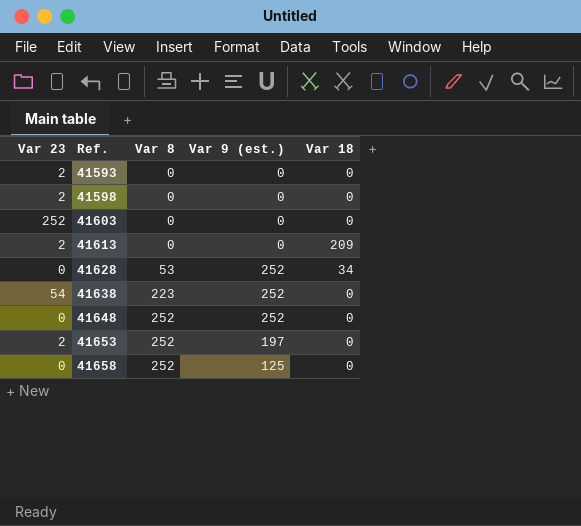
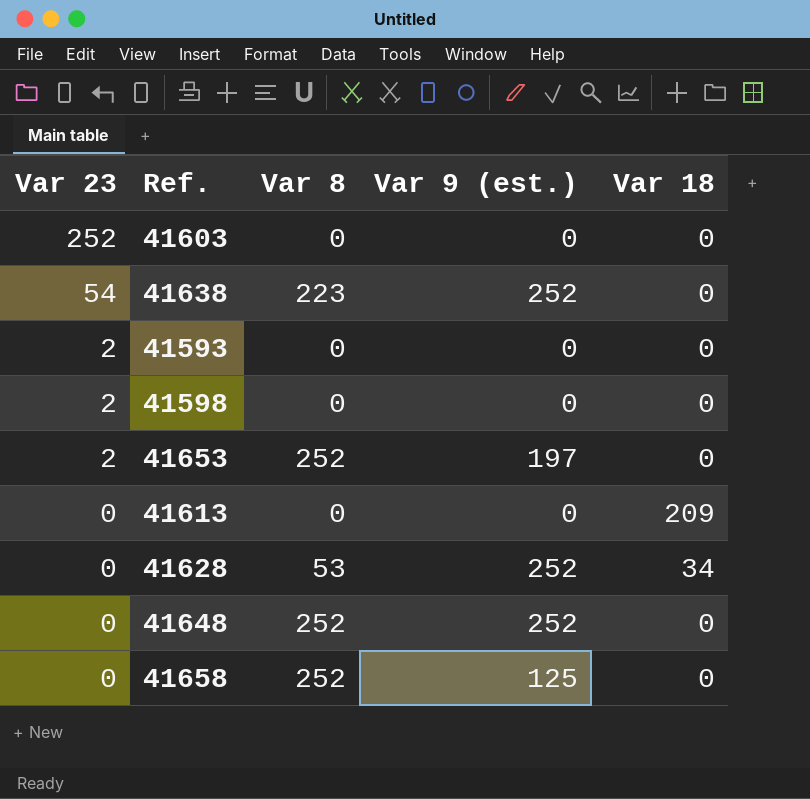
row order: Ref. ascending -> Var 23 descending
41613 | Var 23: 2 -> 0

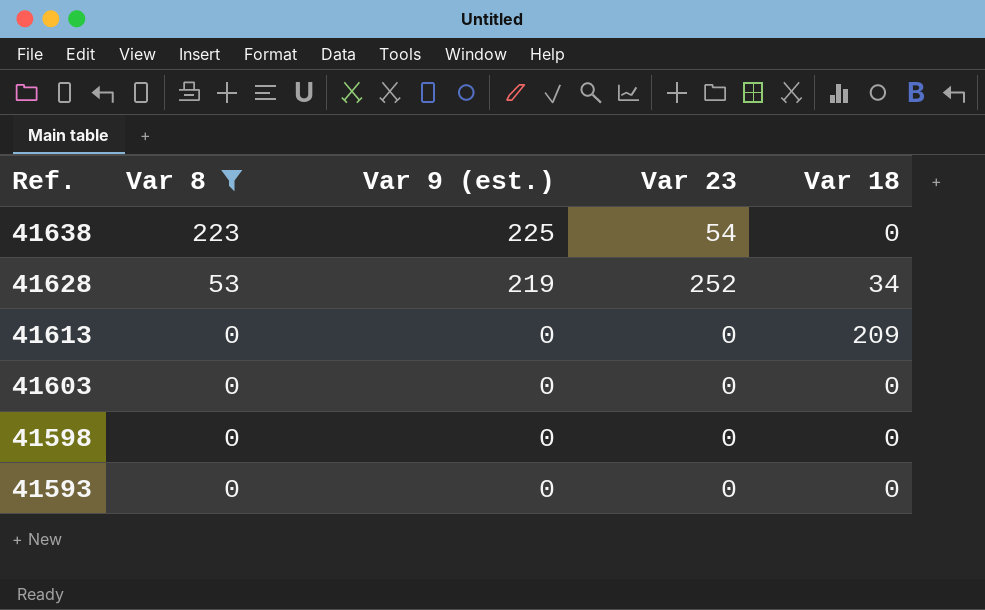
filter: none -> Var 8 != 252
row order: Var 23 descending -> Ref. descending
column Var 23 | position: 1 -> 4
41638 | Var 9 (est.): 252 -> 225
41628 | Var 9 (est.): 252 -> 219
41628 | Var 23: 0 -> 252
41603 | Var 23: 252 -> 0
41598 | Var 23: 2 -> 0
41593 | Var 23: 2 -> 0

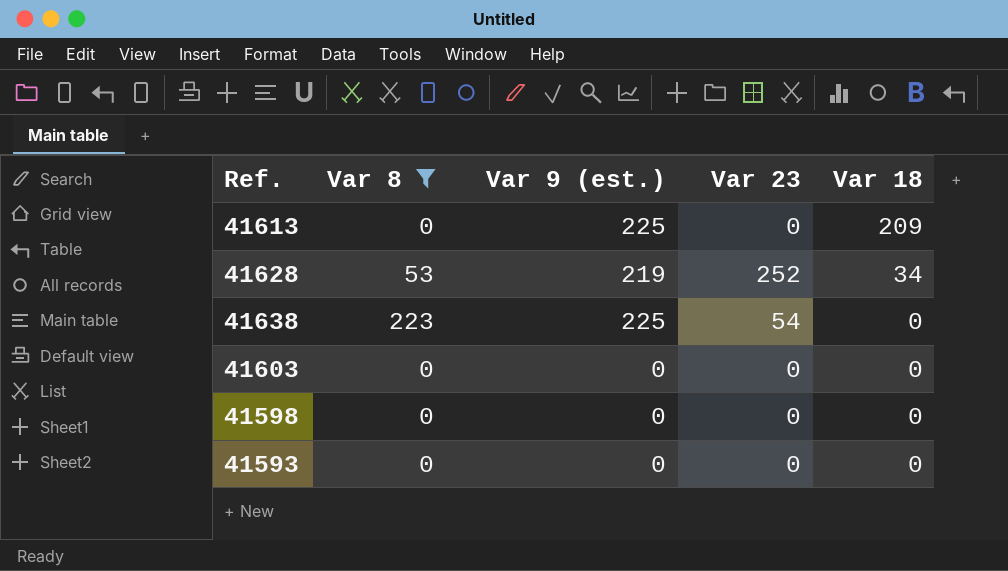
row order: Ref. descending -> Var 18 descending
41613 | Var 9 (est.): 0 -> 225

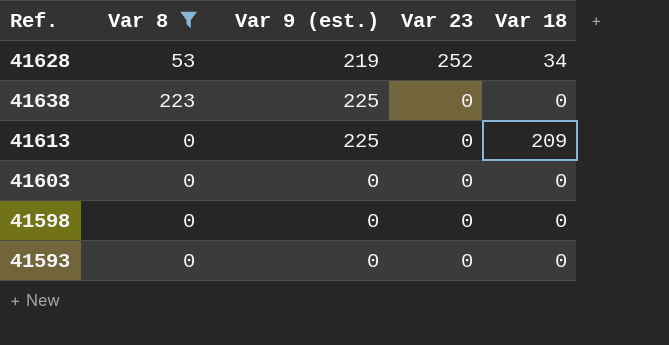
row order: Var 18 descending -> Var 23 descending
41638 | Var 23: 54 -> 0

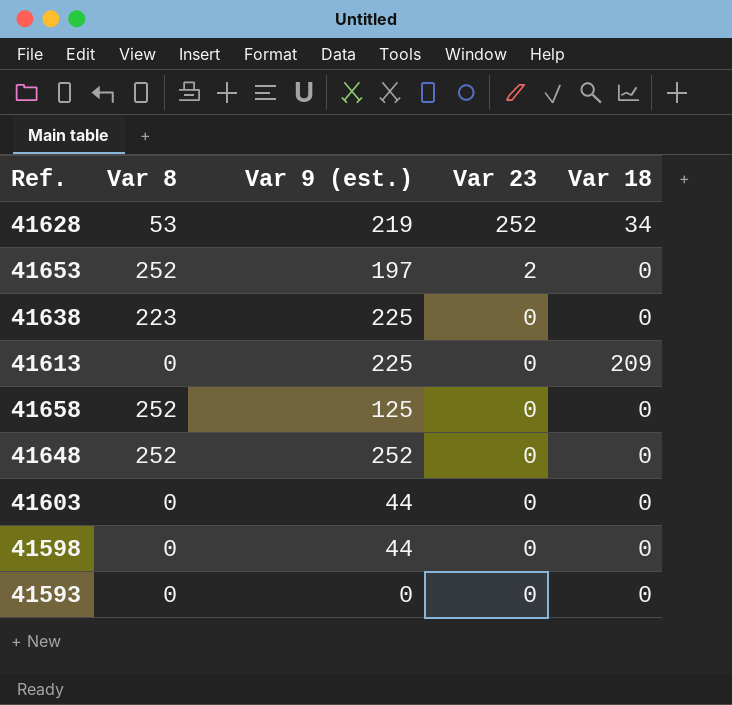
filter: Var 8 != 252 -> none
41603 | Var 9 (est.): 0 -> 44
41598 | Var 9 (est.): 0 -> 44

